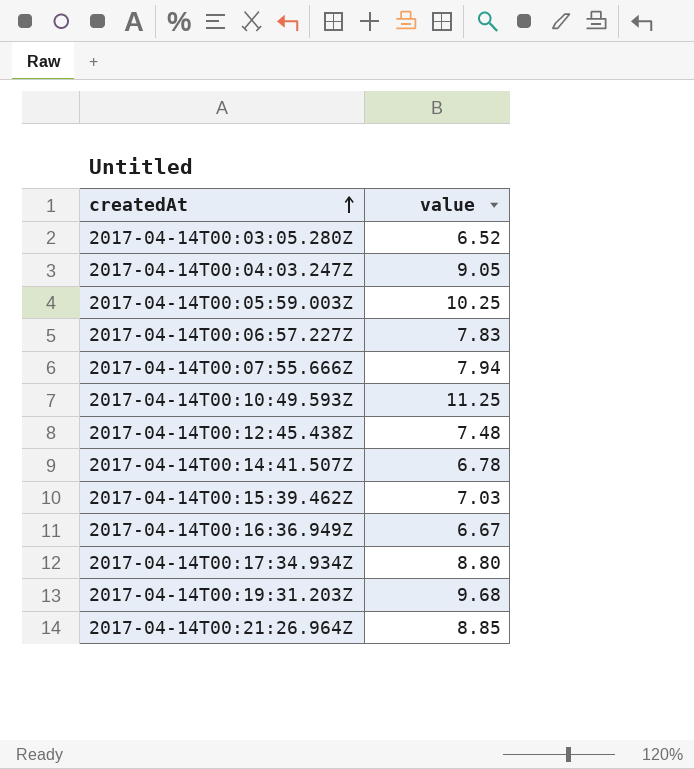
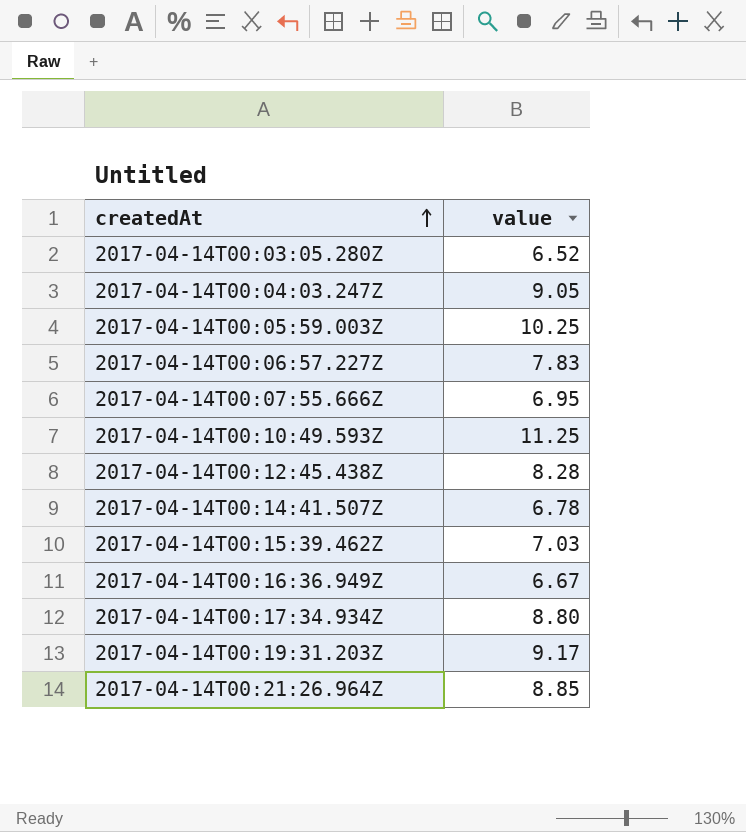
2017-04-14T00:07:55.666Z | value: 7.94 -> 6.95
2017-04-14T00:12:45.438Z | value: 7.48 -> 8.28
2017-04-14T00:19:31.203Z | value: 9.68 -> 9.17

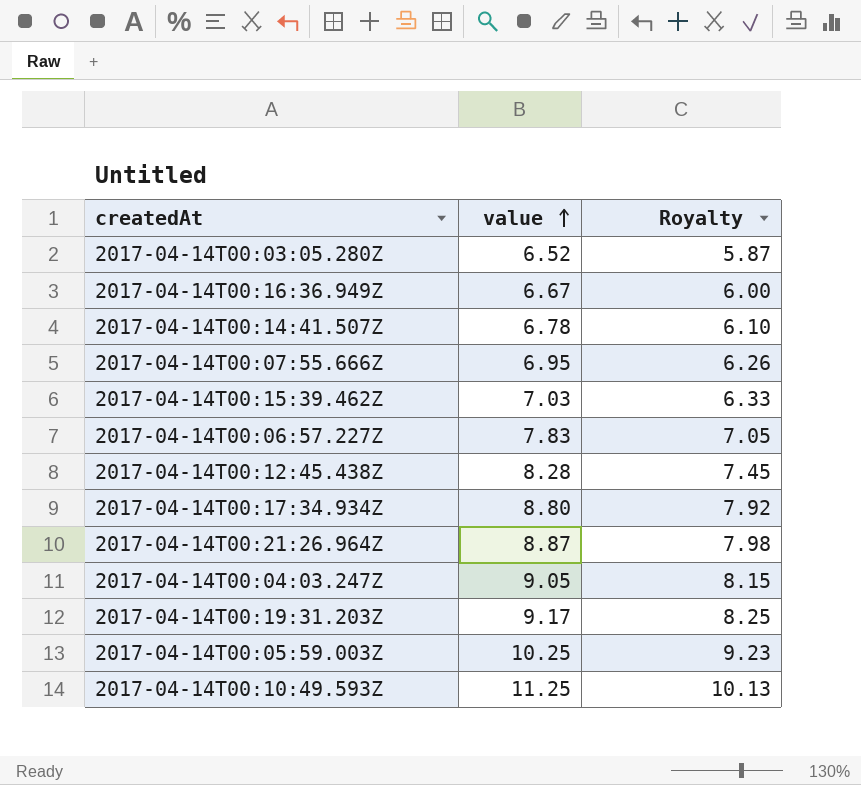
row order: createdAt ascending -> value ascending
column Royalty | formula: none -> [value] * 0.9
2017-04-14T00:21:26.964Z | value: 8.85 -> 8.87

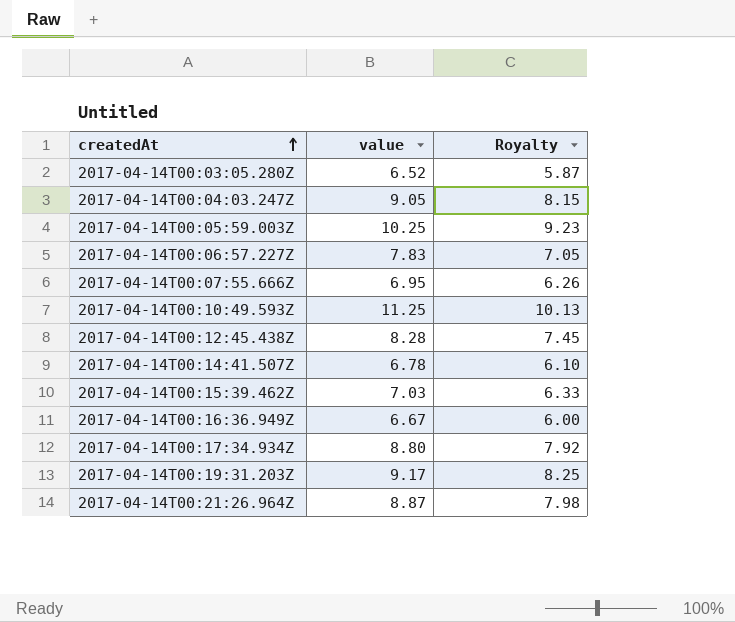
row order: value ascending -> createdAt ascending

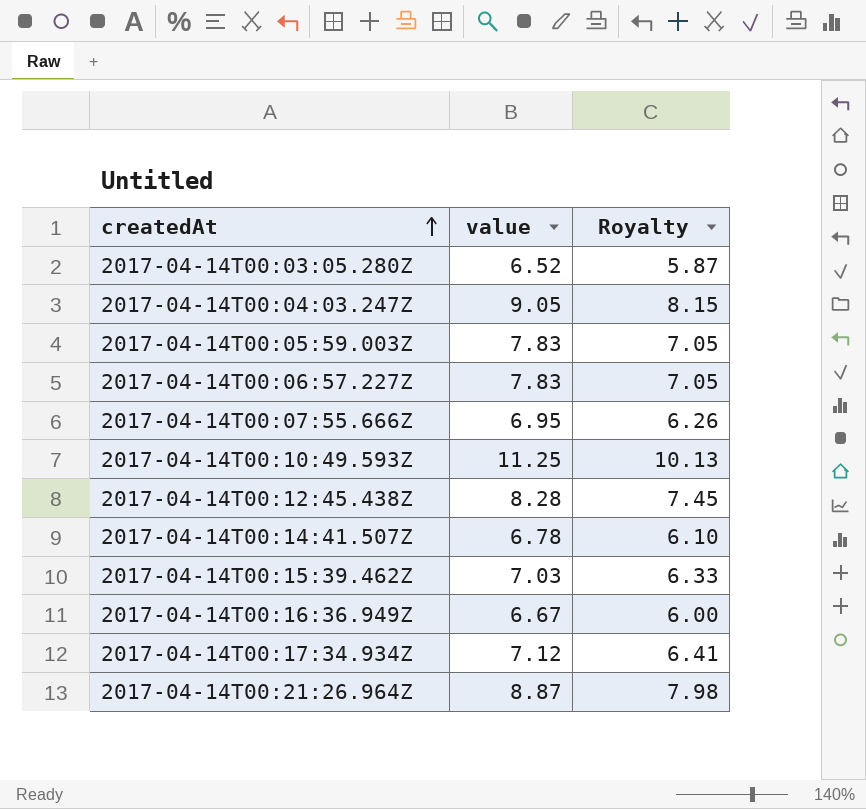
row 2017-04-14T00:19:31.203Z: 9.17 | 8.25 -> none
2017-04-14T00:05:59.003Z | value: 10.25 -> 7.83
2017-04-14T00:05:59.003Z | Royalty: 9.23 -> 7.05
2017-04-14T00:17:34.934Z | value: 8.80 -> 7.12
2017-04-14T00:17:34.934Z | Royalty: 7.92 -> 6.41

